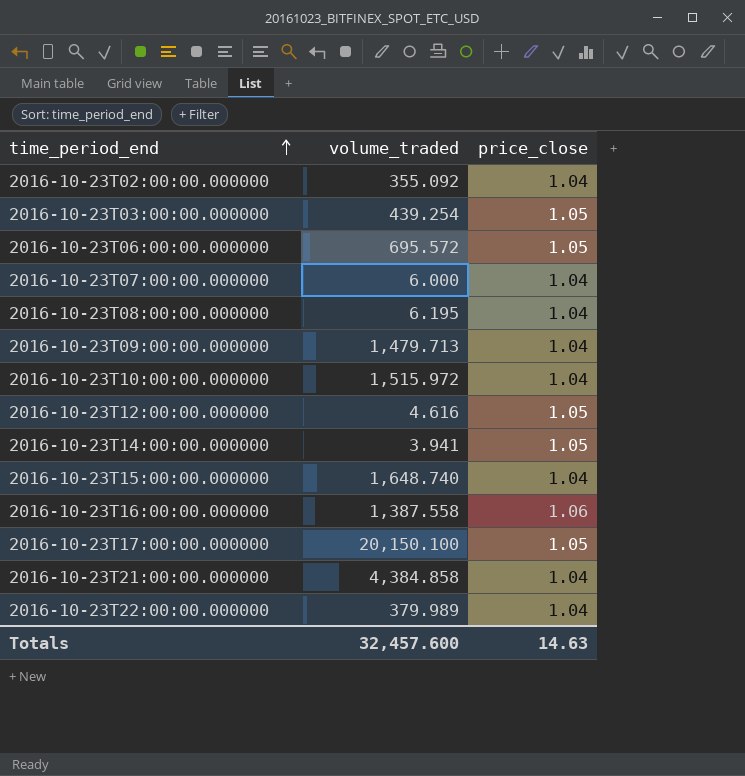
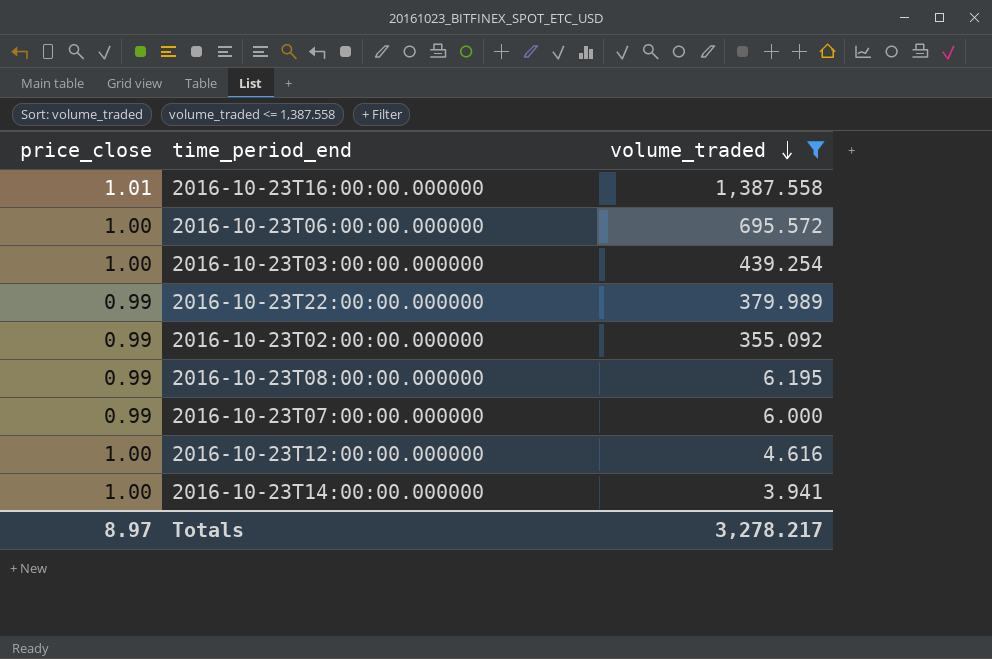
filter: none -> volume_traded <= 1,387.558
row order: time_period_end ascending -> volume_traded descending
column price_close | position: 3 -> 1
2016-10-23T16:00:00.000000 | price_close: 1.06 -> 1.01
2016-10-23T06:00:00.000000 | price_close: 1.05 -> 1.00
2016-10-23T03:00:00.000000 | price_close: 1.05 -> 1.00
2016-10-23T22:00:00.000000 | price_close: 1.04 -> 0.99
2016-10-23T02:00:00.000000 | price_close: 1.04 -> 0.99
2016-10-23T08:00:00.000000 | price_close: 1.04 -> 0.99
2016-10-23T07:00:00.000000 | price_close: 1.04 -> 0.99
2016-10-23T12:00:00.000000 | price_close: 1.05 -> 1.00
2016-10-23T14:00:00.000000 | price_close: 1.05 -> 1.00
Totals | price_close: 14.63 -> 8.97
Totals | volume_traded: 32,457.600 -> 3,278.217

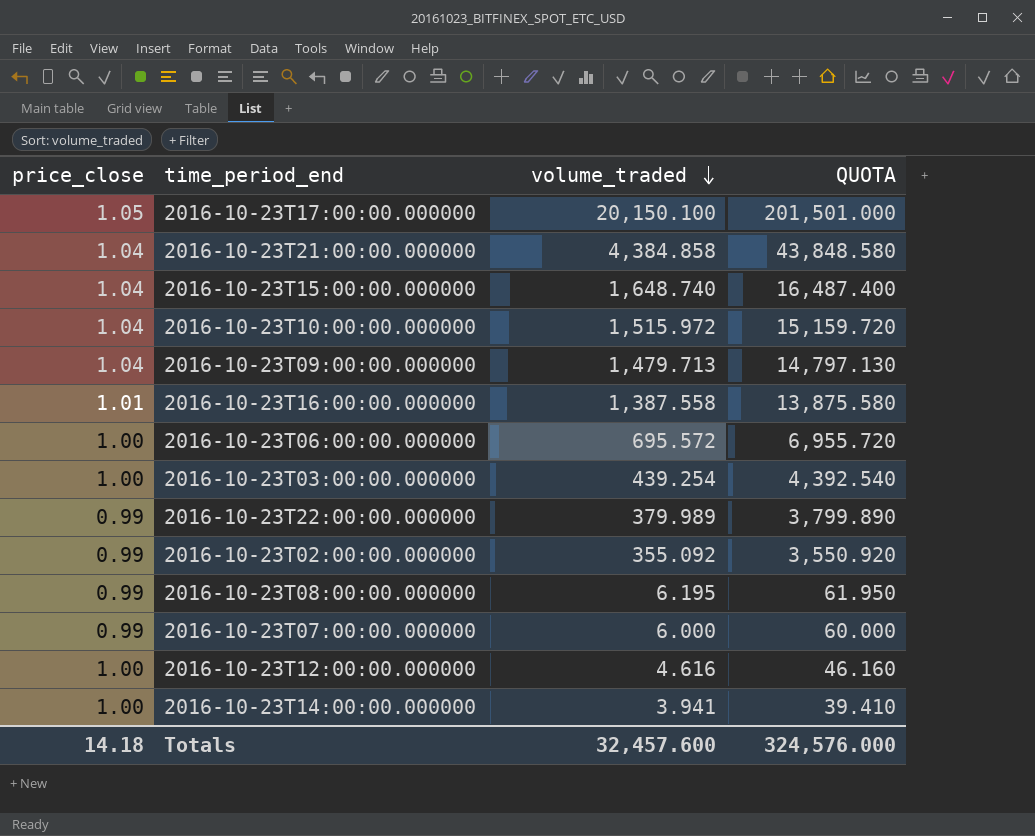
filter: volume_traded <= 1,387.558 -> none
column QUOTA | formula: none -> [volume_traded] * 10
Totals | price_close: 8.97 -> 14.18
Totals | volume_traded: 3,278.217 -> 32,457.600

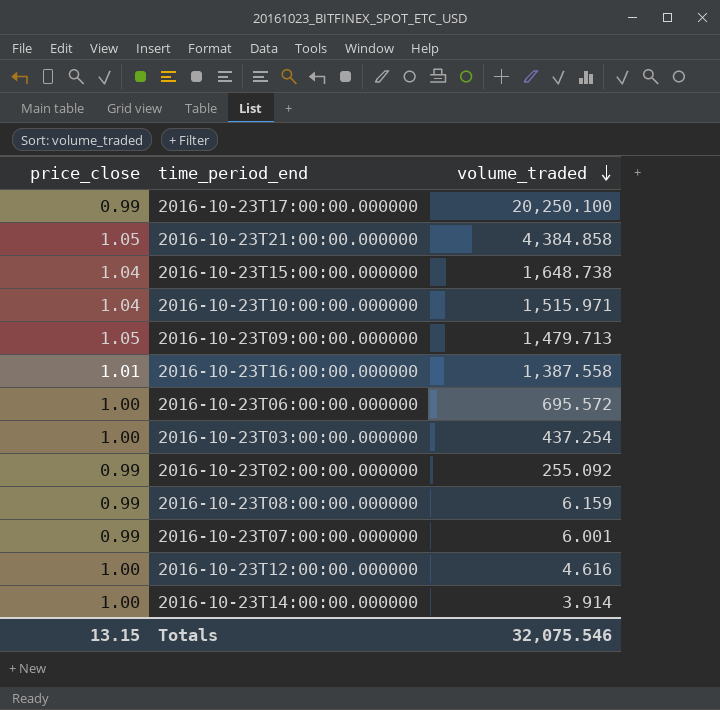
column QUOTA | formula: [volume_traded] * 10 -> none
row 2016-10-23T22:00:00.000000: 0.99 | 379.989 | 3,799.890 -> none
2016-10-23T17:00:00.000000 | price_close: 1.05 -> 0.99
2016-10-23T17:00:00.000000 | volume_traded: 20,150.100 -> 20,250.100
2016-10-23T21:00:00.000000 | price_close: 1.04 -> 1.05
2016-10-23T15:00:00.000000 | volume_traded: 1,648.740 -> 1,648.738
2016-10-23T10:00:00.000000 | volume_traded: 1,515.972 -> 1,515.971
2016-10-23T09:00:00.000000 | price_close: 1.04 -> 1.05
2016-10-23T03:00:00.000000 | volume_traded: 439.254 -> 437.254
2016-10-23T02:00:00.000000 | volume_traded: 355.092 -> 255.092
2016-10-23T08:00:00.000000 | volume_traded: 6.195 -> 6.159
2016-10-23T07:00:00.000000 | volume_traded: 6.000 -> 6.001
2016-10-23T14:00:00.000000 | volume_traded: 3.941 -> 3.914
Totals | price_close: 14.18 -> 13.15
Totals | volume_traded: 32,457.600 -> 32,075.546

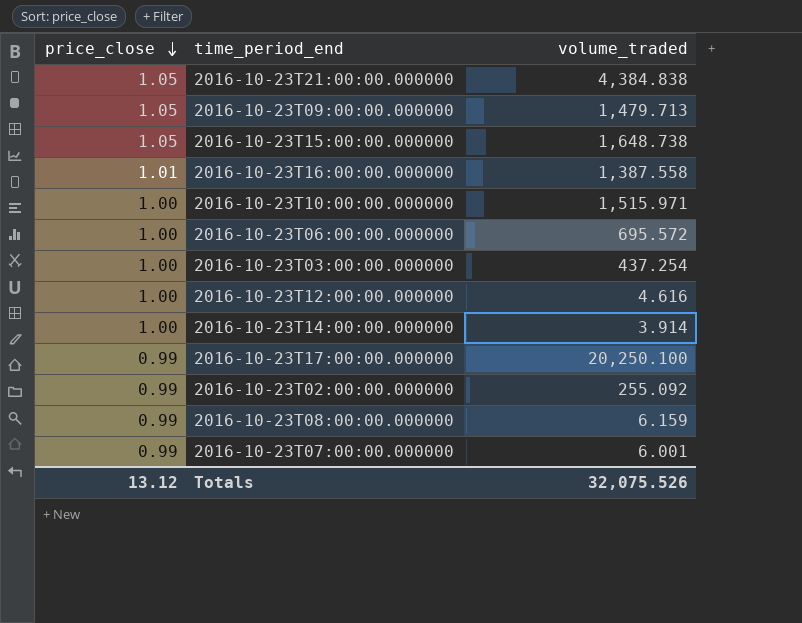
row order: volume_traded descending -> price_close descending
2016-10-23T21:00:00.000000 | volume_traded: 4,384.858 -> 4,384.838
2016-10-23T15:00:00.000000 | price_close: 1.04 -> 1.05
2016-10-23T10:00:00.000000 | price_close: 1.04 -> 1.00
Totals | price_close: 13.15 -> 13.12
Totals | volume_traded: 32,075.546 -> 32,075.526

